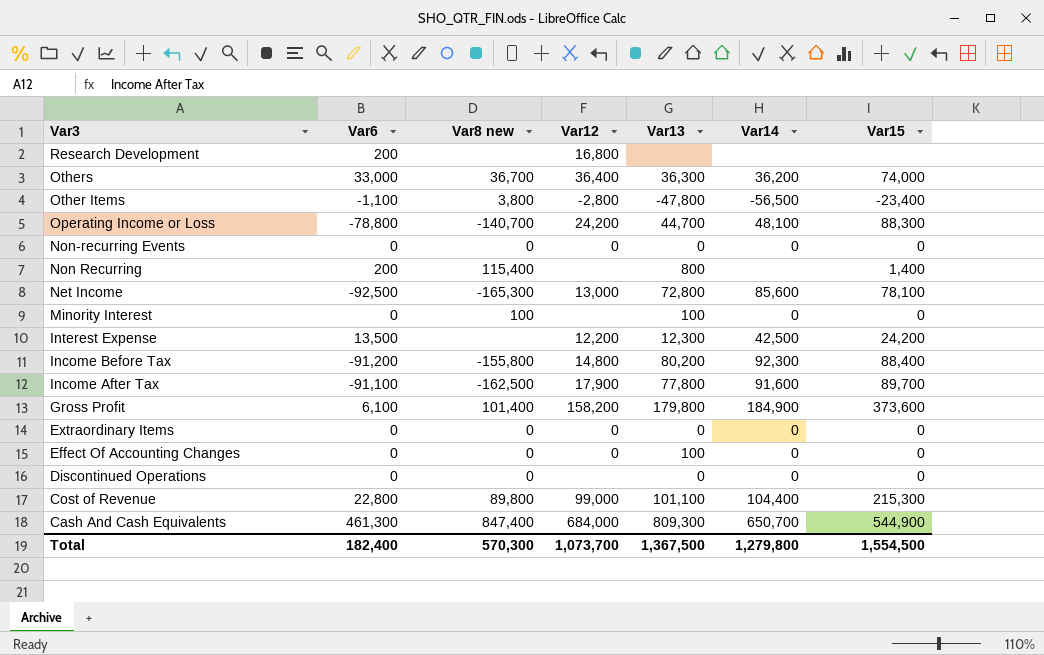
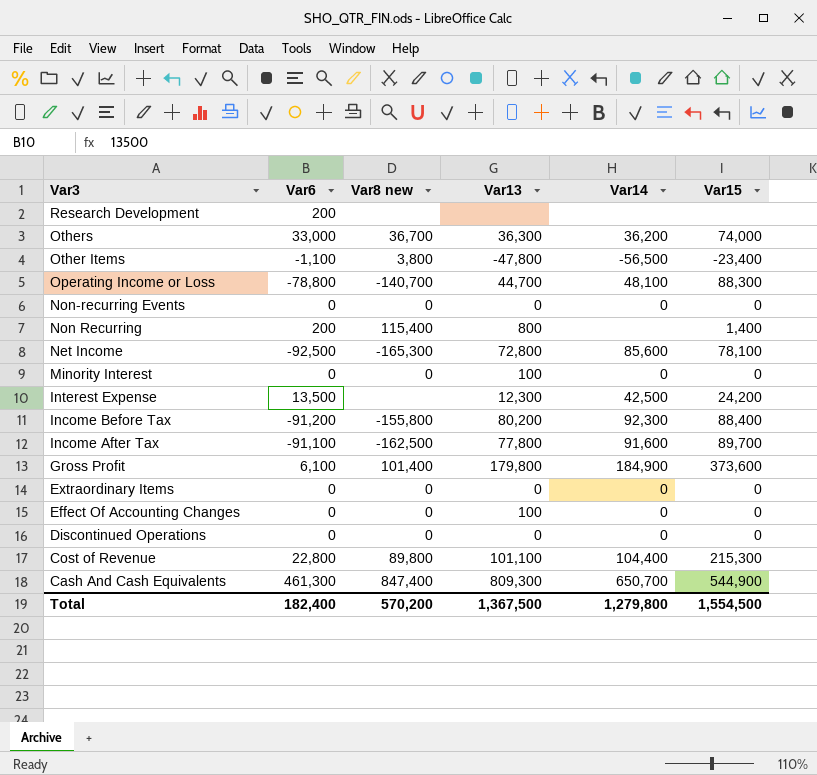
column Var12 | position: 4 -> none
Minority Interest | Var8 new: 100 -> 0
Total | Var8 new: 570,300 -> 570,200

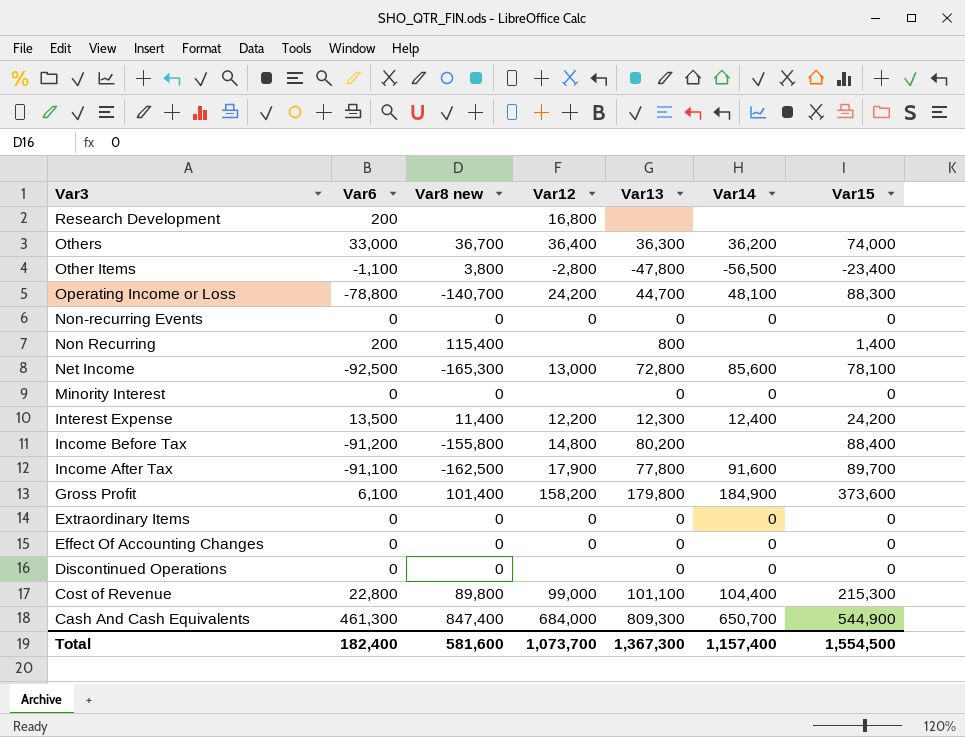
column Var12 | position: none -> 4
Minority Interest | Var13: 100 -> 0
Interest Expense | Var8 new: none -> 11,400
Interest Expense | Var14: 42,500 -> 12,400
Income Before Tax | Var14: 92,300 -> none
Effect Of Accounting Changes | Var13: 100 -> 0
Total | Var8 new: 570,200 -> 581,600
Total | Var13: 1,367,500 -> 1,367,300
Total | Var14: 1,279,800 -> 1,157,400

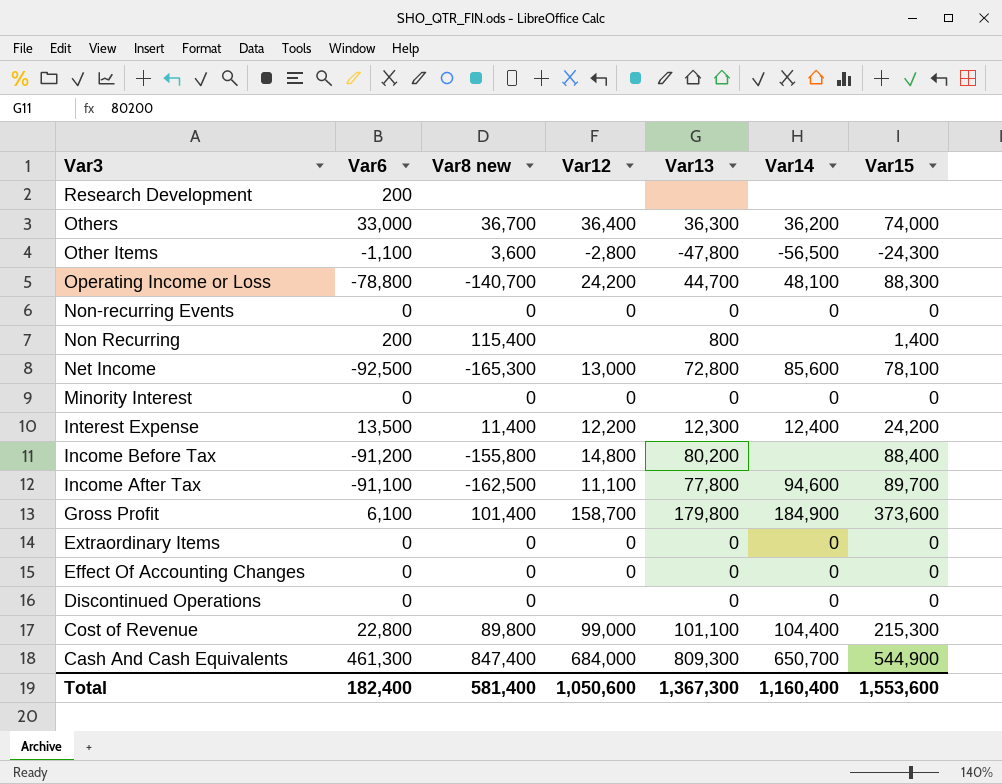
Research Development | Var12: 16,800 -> none
Other Items | Var8 new: 3,800 -> 3,600
Other Items | Var15: -23,400 -> -24,300
Minority Interest | Var12: none -> 0
Income After Tax | Var12: 17,900 -> 11,100
Income After Tax | Var14: 91,600 -> 94,600
Gross Profit | Var12: 158,200 -> 158,700
Total | Var8 new: 581,600 -> 581,400
Total | Var12: 1,073,700 -> 1,050,600
Total | Var14: 1,157,400 -> 1,160,400
Total | Var15: 1,554,500 -> 1,553,600

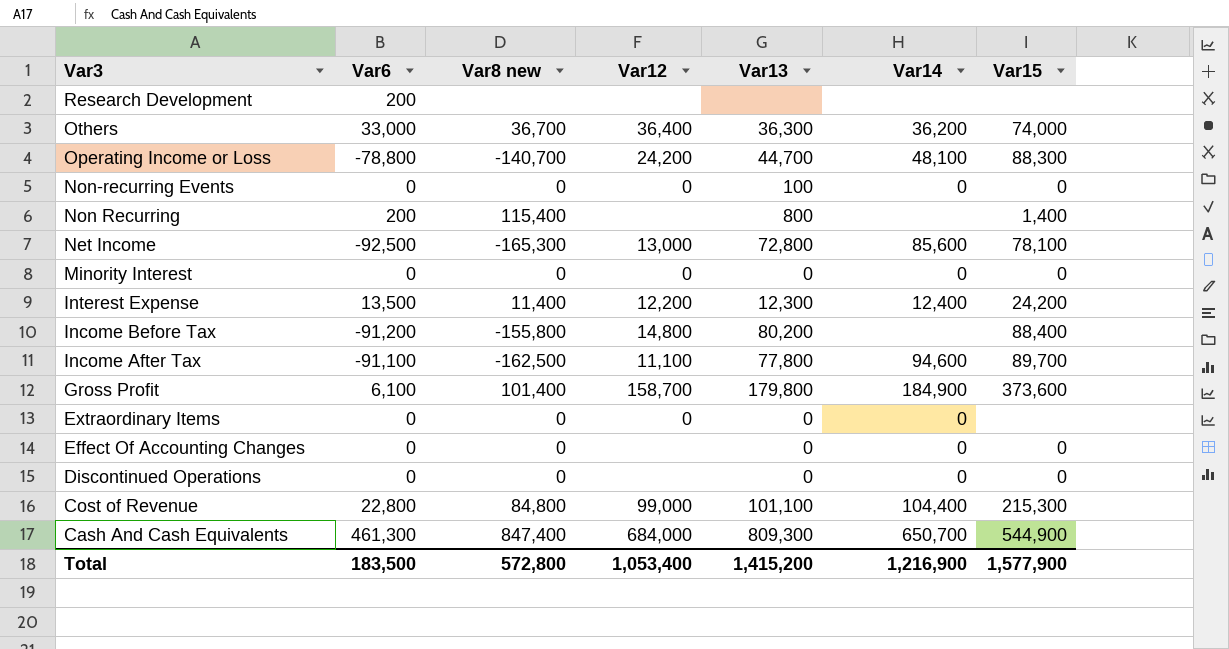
row Other Items: -1,100 | 3,600 | -2,800 | -47,800 | -56,500 | -24,300 -> none
Non-recurring Events | Var13: 0 -> 100
Extraordinary Items | Var15: 0 -> none
Effect Of Accounting Changes | Var12: 0 -> none
Cost of Revenue | Var8 new: 89,800 -> 84,800
Total | Var6: 182,400 -> 183,500
Total | Var8 new: 581,400 -> 572,800
Total | Var12: 1,050,600 -> 1,053,400
Total | Var13: 1,367,300 -> 1,415,200
Total | Var14: 1,160,400 -> 1,216,900
Total | Var15: 1,553,600 -> 1,577,900

